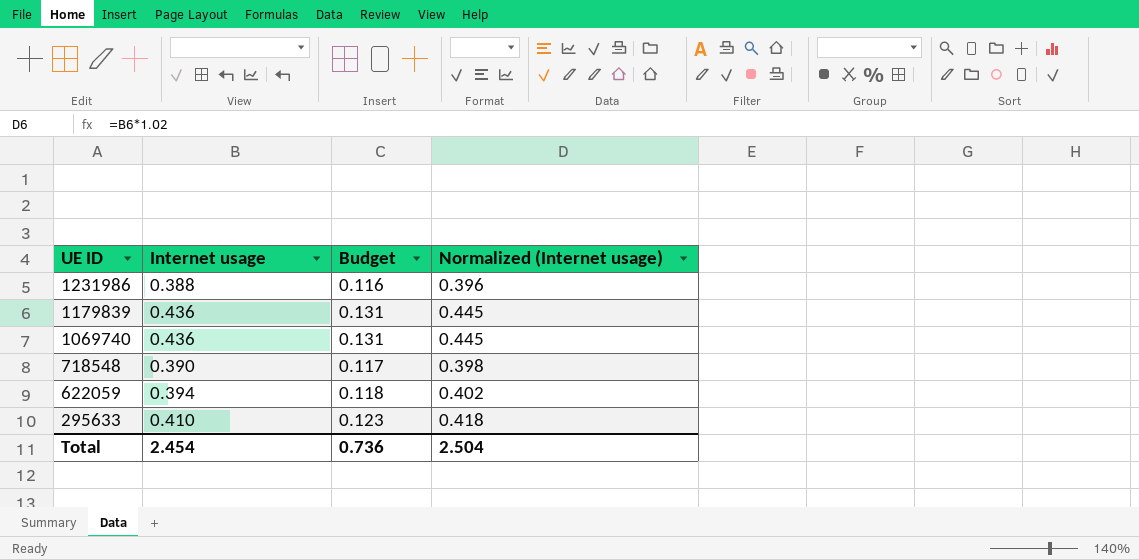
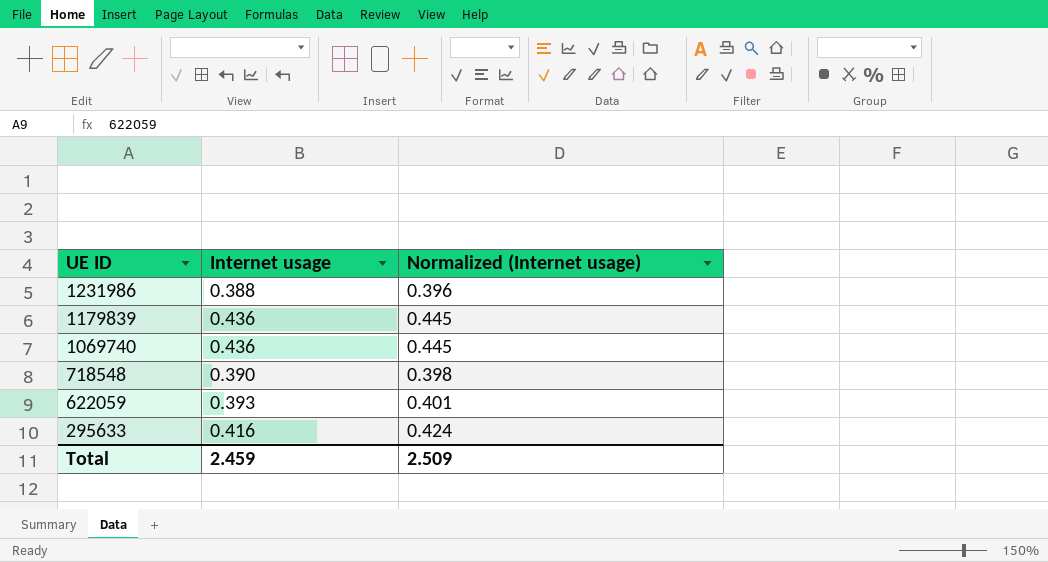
column Budget | formula: [Internet usage] * 0.3 -> none
622059 | Internet usage: 0.394 -> 0.393
622059 | Normalized (Internet usage): 0.402 -> 0.401
295633 | Internet usage: 0.410 -> 0.416
295633 | Normalized (Internet usage): 0.418 -> 0.424
Total | Internet usage: 2.454 -> 2.459
Total | Normalized (Internet usage): 2.504 -> 2.509

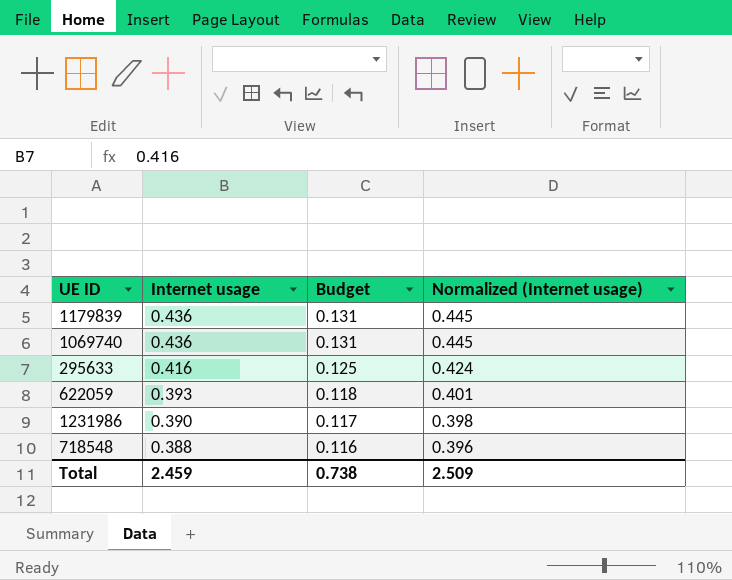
row order: UE ID descending -> Internet usage descending
column Budget | formula: none -> [Internet usage] * 0.3
1231986 | Internet usage: 0.388 -> 0.390
1231986 | Normalized (Internet usage): 0.396 -> 0.398
718548 | Internet usage: 0.390 -> 0.388
718548 | Normalized (Internet usage): 0.398 -> 0.396

